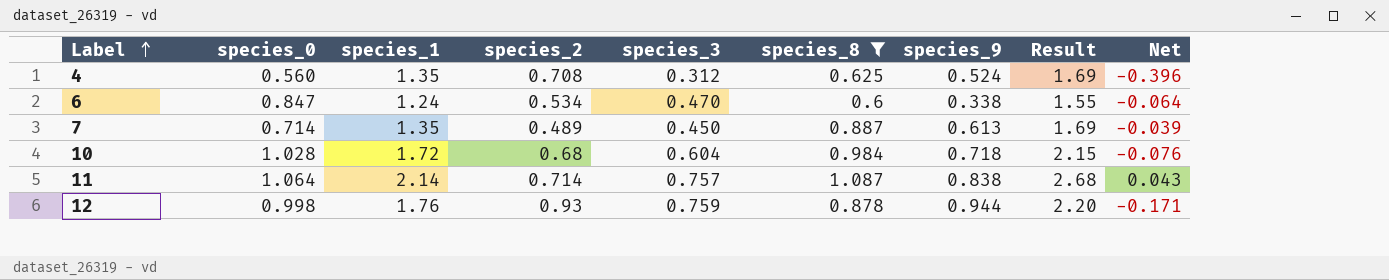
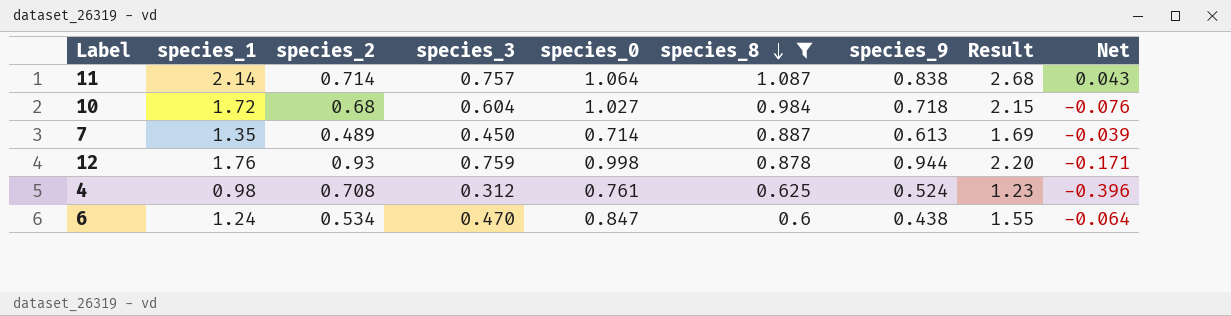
row order: Label ascending -> species_8 descending
column species_0 | position: 2 -> 5
10 | species_0: 1.028 -> 1.027
4 | species_1: 1.35 -> 0.98
4 | species_0: 0.560 -> 0.761
4 | Result: 1.69 -> 1.23
6 | species_9: 0.338 -> 0.438

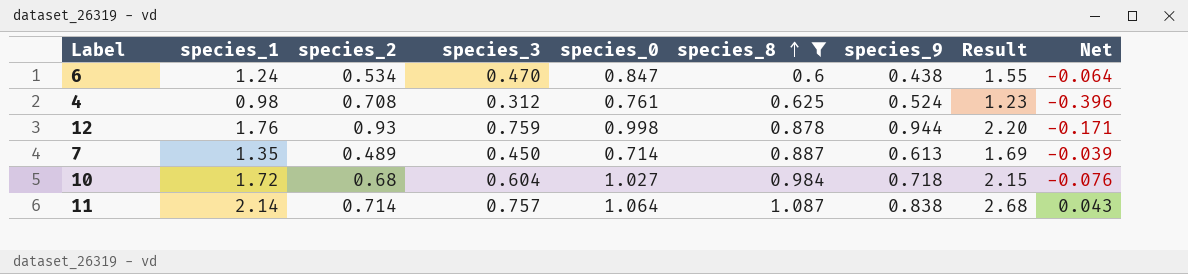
row order: species_8 descending -> species_8 ascending

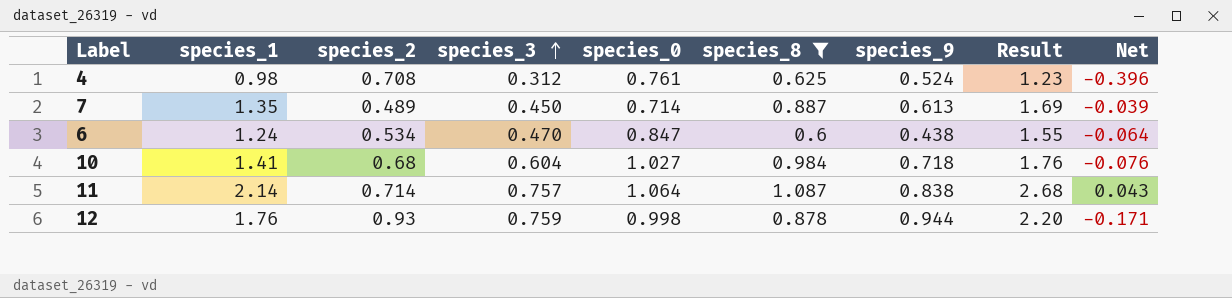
row order: species_8 ascending -> species_3 ascending
10 | species_1: 1.72 -> 1.41
10 | Result: 2.15 -> 1.76

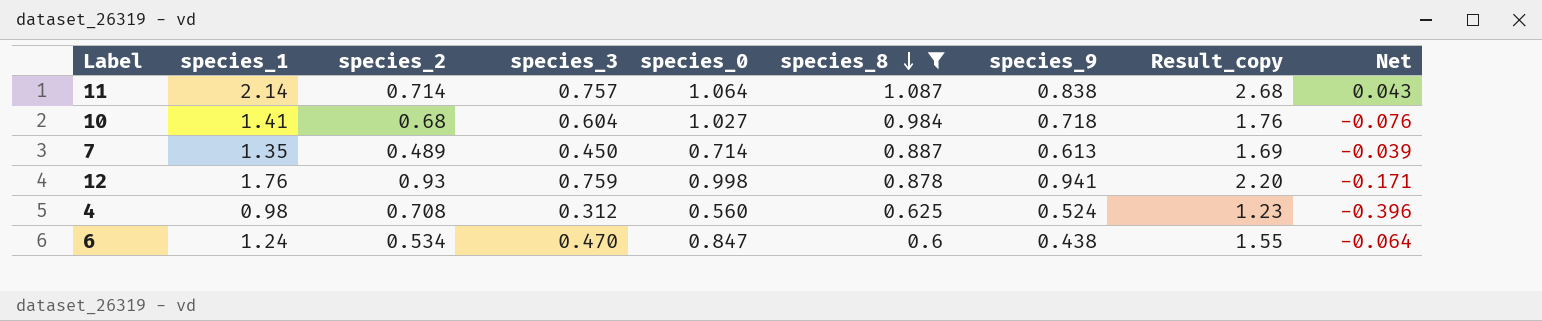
row order: species_3 ascending -> species_8 descending
column name: Result -> Result_copy
12 | species_9: 0.944 -> 0.941
4 | species_0: 0.761 -> 0.560

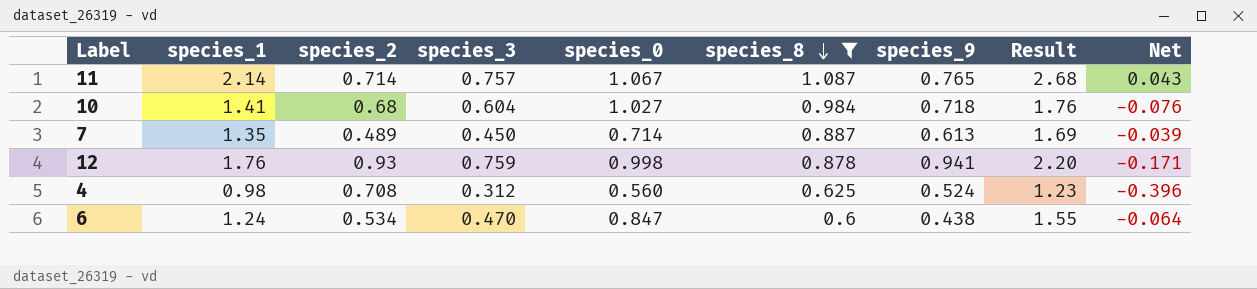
column name: Result_copy -> Result
11 | species_0: 1.064 -> 1.067
11 | species_9: 0.838 -> 0.765

